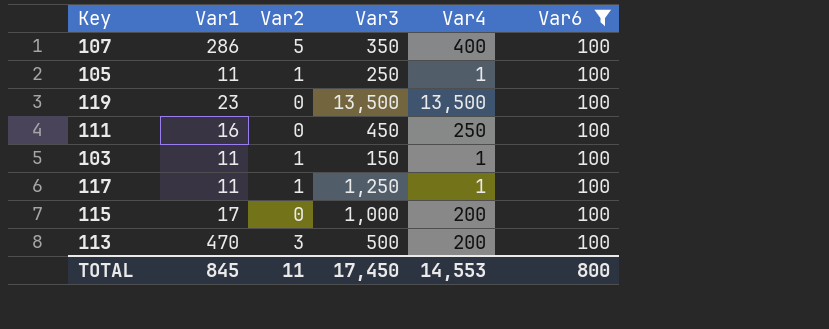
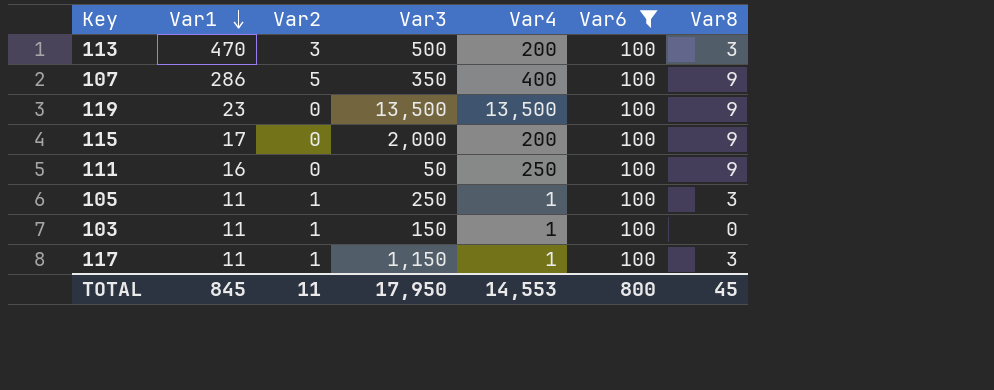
row order: none -> Var1 descending
column Var8 | position: none -> 7
115 | Var3: 1,000 -> 2,000
111 | Var3: 450 -> 50
117 | Var3: 1,250 -> 1,150
TOTAL | Var3: 17,450 -> 17,950

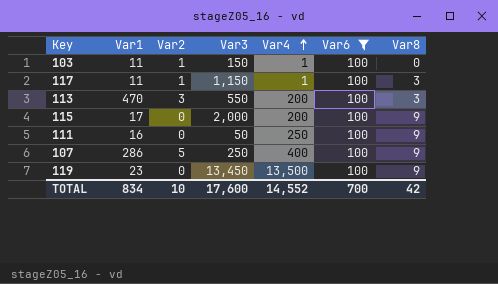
row order: Var1 descending -> Var4 ascending
row 105: 11 | 1 | 250 | 1 | 100 | 3 -> none
113 | Var3: 500 -> 550
107 | Var3: 350 -> 250
119 | Var3: 13,500 -> 13,450
TOTAL | Var1: 845 -> 834
TOTAL | Var2: 11 -> 10
TOTAL | Var3: 17,950 -> 17,600
TOTAL | Var4: 14,553 -> 14,552
TOTAL | Var6: 800 -> 700
TOTAL | Var8: 45 -> 42

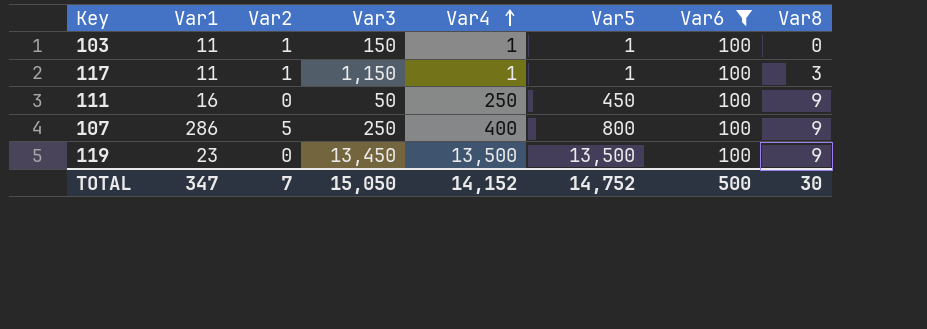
column Var5 | position: none -> 6
row 113: 470 | 3 | 550 | 200 | 100 | 3 -> none
row 115: 17 | 0 | 2,000 | 200 | 100 | 9 -> none
TOTAL | Var1: 834 -> 347
TOTAL | Var2: 10 -> 7
TOTAL | Var3: 17,600 -> 15,050
TOTAL | Var4: 14,552 -> 14,152
TOTAL | Var6: 700 -> 500
TOTAL | Var8: 42 -> 30

